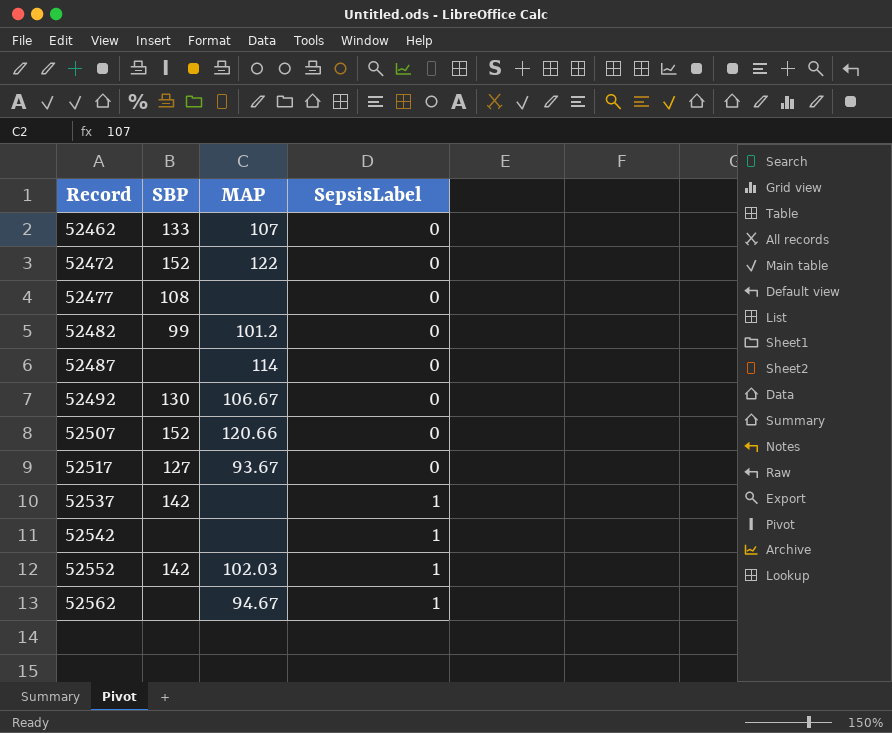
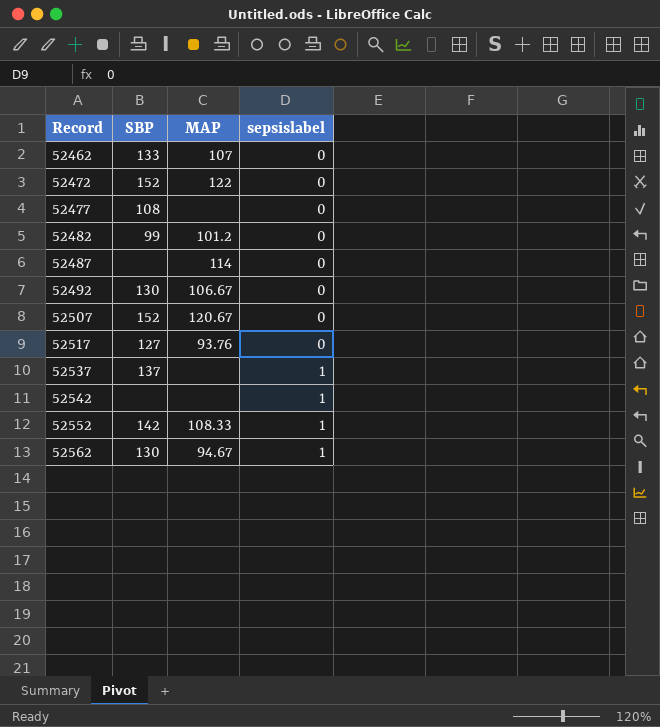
column name: SepsisLabel -> sepsislabel
52507 | MAP: 120.66 -> 120.67
52517 | MAP: 93.67 -> 93.76
52537 | SBP: 142 -> 137
52552 | MAP: 102.03 -> 108.33
52562 | SBP: none -> 130

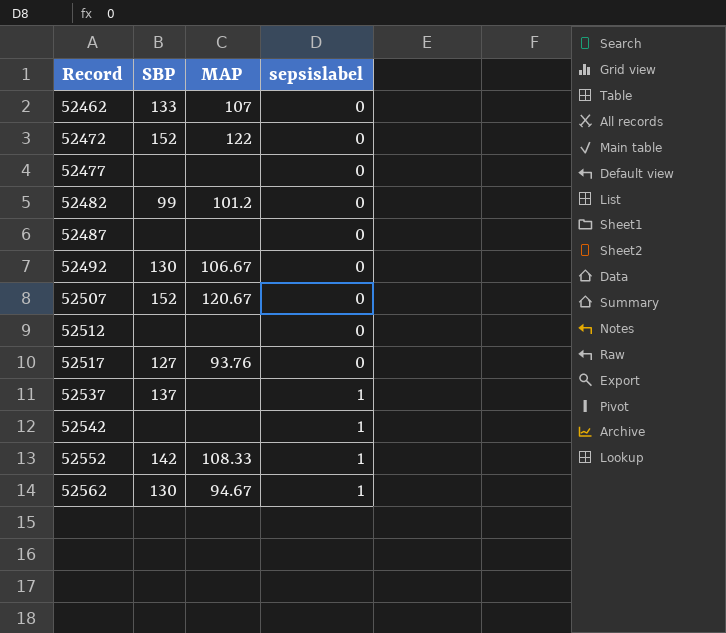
52477 | SBP: 108 -> none
52487 | MAP: 114 -> none
row 52512: none -> none | none | 0

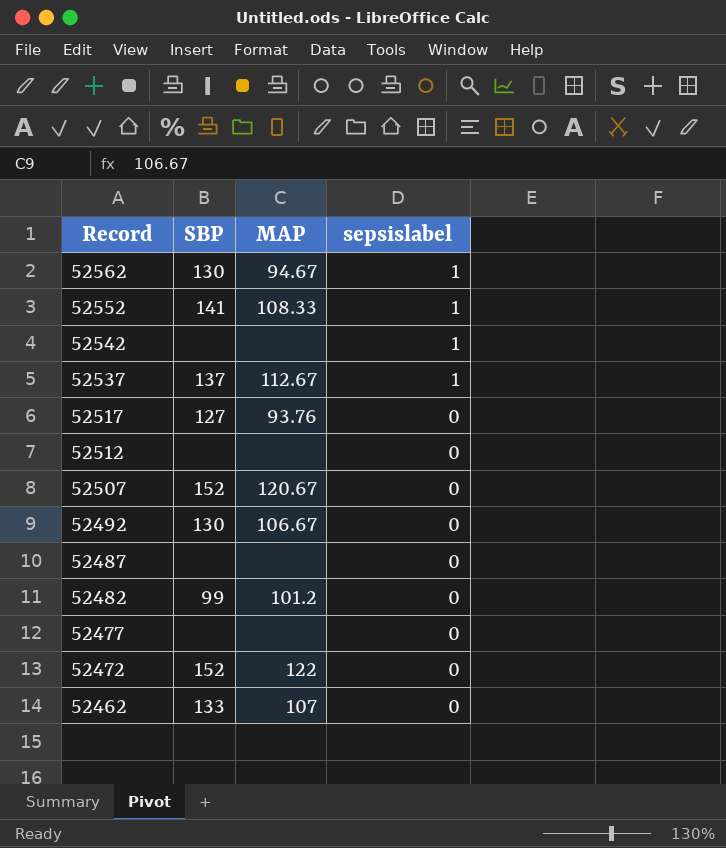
row order: Record ascending -> Record descending
52552 | SBP: 142 -> 141
52537 | MAP: none -> 112.67

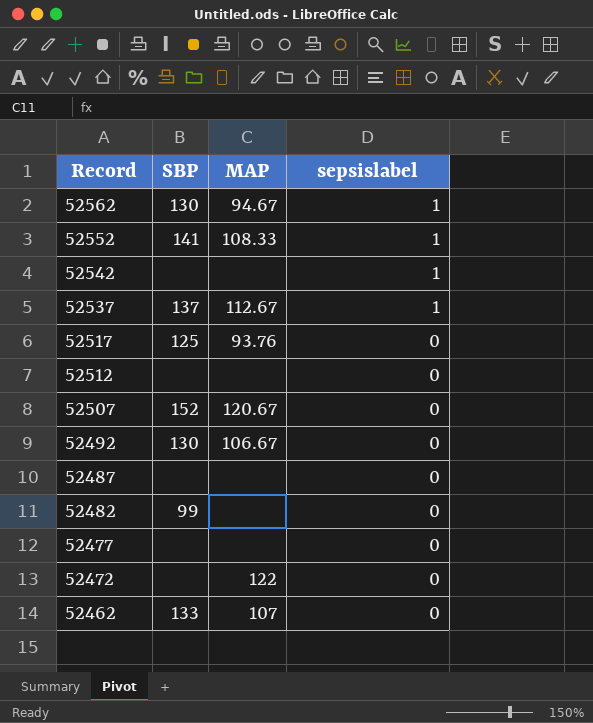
52517 | SBP: 127 -> 125
52482 | MAP: 101.2 -> none
52472 | SBP: 152 -> none

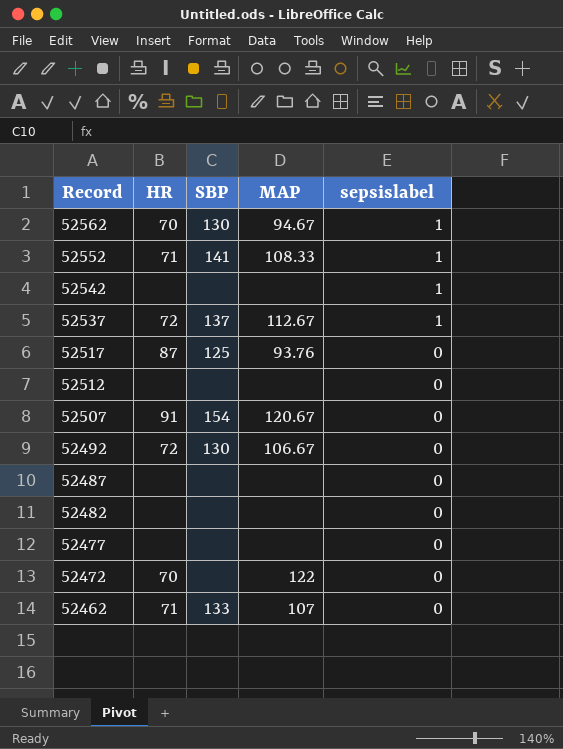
column HR | position: none -> 2
52507 | SBP: 152 -> 154
52482 | SBP: 99 -> none

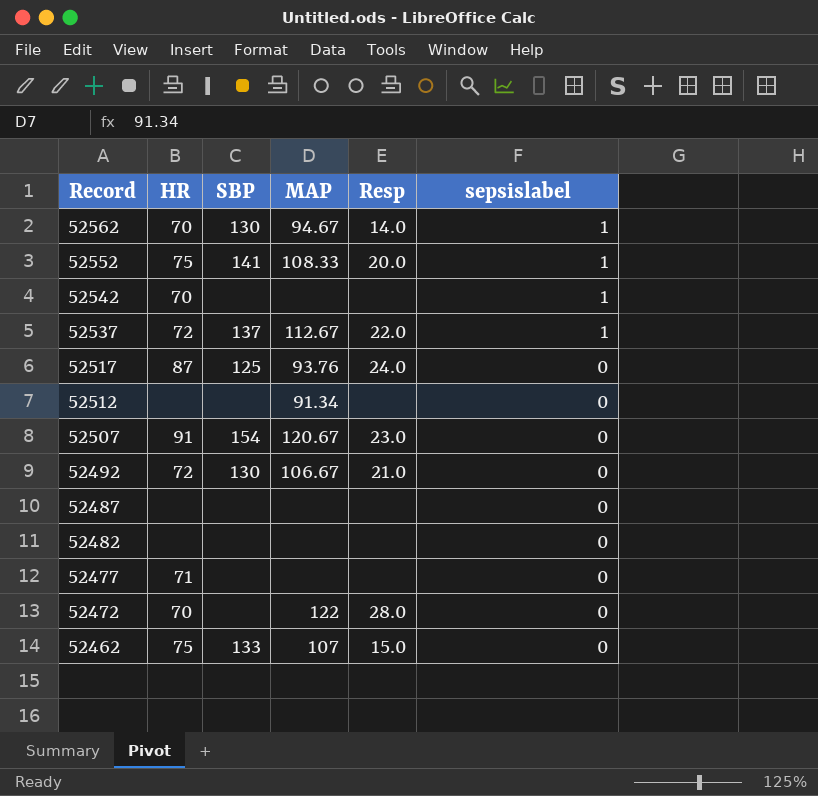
column Resp | position: none -> 5
52552 | HR: 71 -> 75
52542 | HR: none -> 70
52512 | MAP: none -> 91.34
52477 | HR: none -> 71
52462 | HR: 71 -> 75

